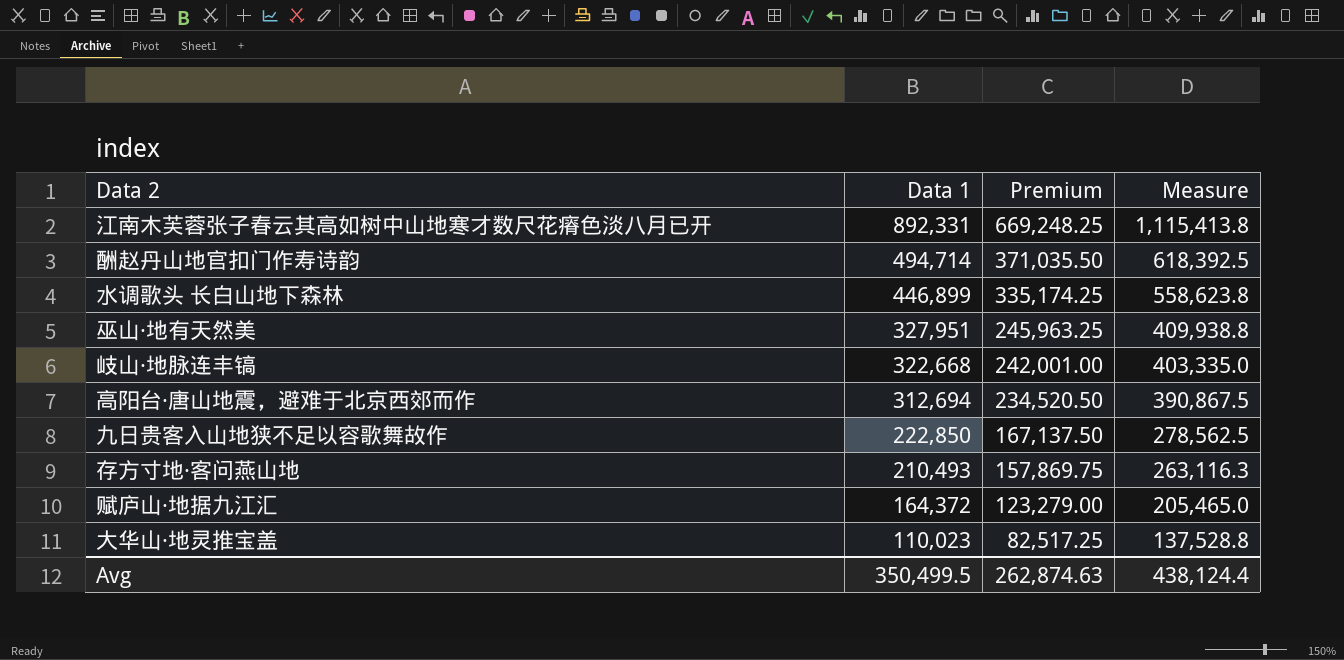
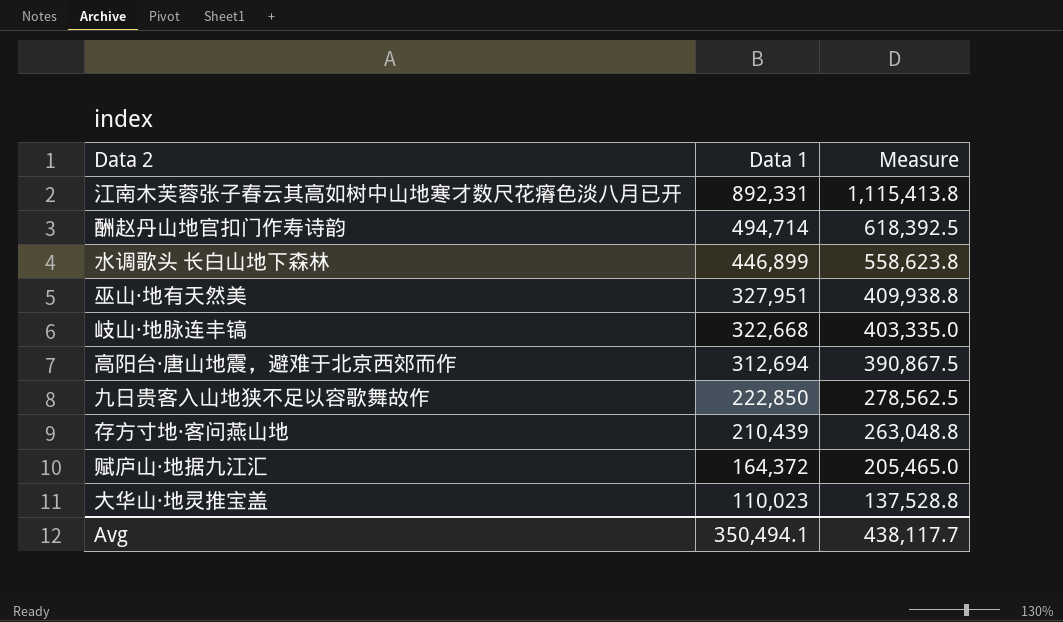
column Premium | formula: [Data 1] * 0.75 -> none
存方寸地·客问燕山地 | Data 1: 210,493 -> 210,439
存方寸地·客问燕山地 | Measure: 263,116.3 -> 263,048.8
Avg | Data 1: 350,499.5 -> 350,494.1
Avg | Measure: 438,124.4 -> 438,117.7

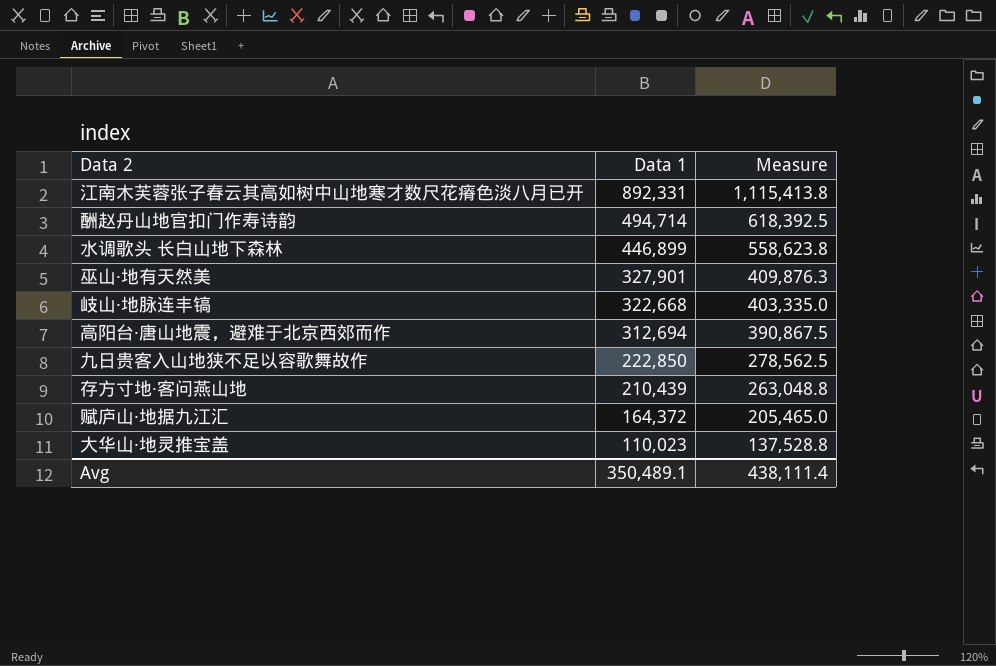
巫山·地有天然美 | Data 1: 327,951 -> 327,901
巫山·地有天然美 | Measure: 409,938.8 -> 409,876.3
Avg | Data 1: 350,494.1 -> 350,489.1
Avg | Measure: 438,117.7 -> 438,111.4

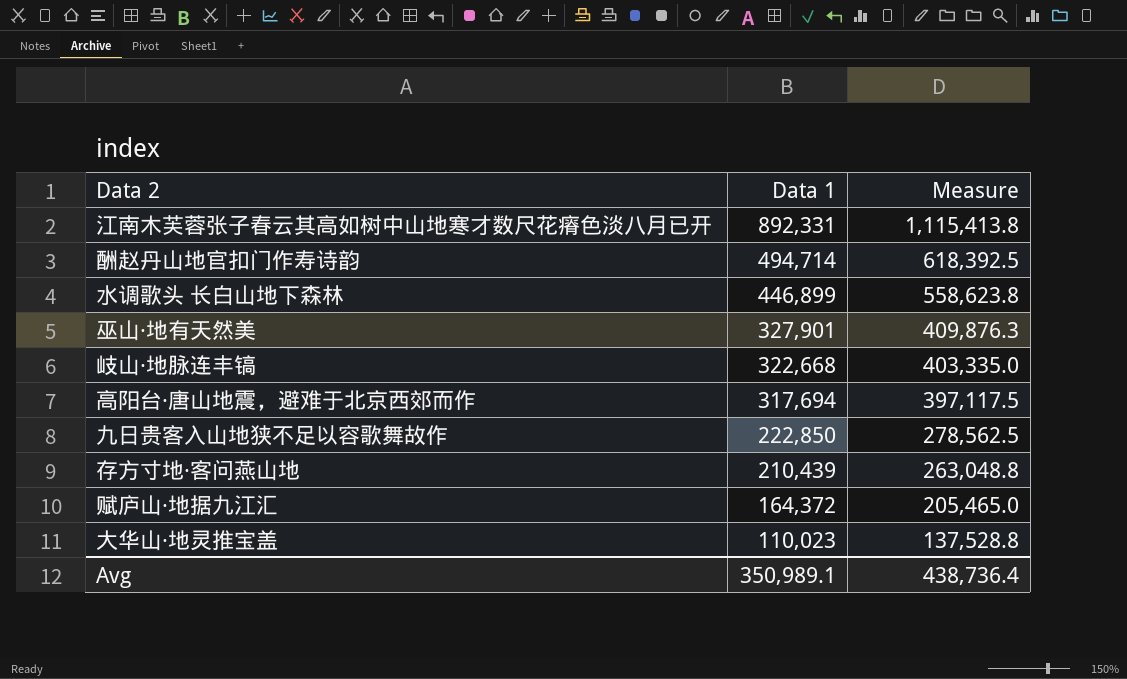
高阳台·唐山地震，避难于北京西郊而作 | Data 1: 312,694 -> 317,694
高阳台·唐山地震，避难于北京西郊而作 | Measure: 390,867.5 -> 397,117.5
Avg | Data 1: 350,489.1 -> 350,989.1
Avg | Measure: 438,111.4 -> 438,736.4

